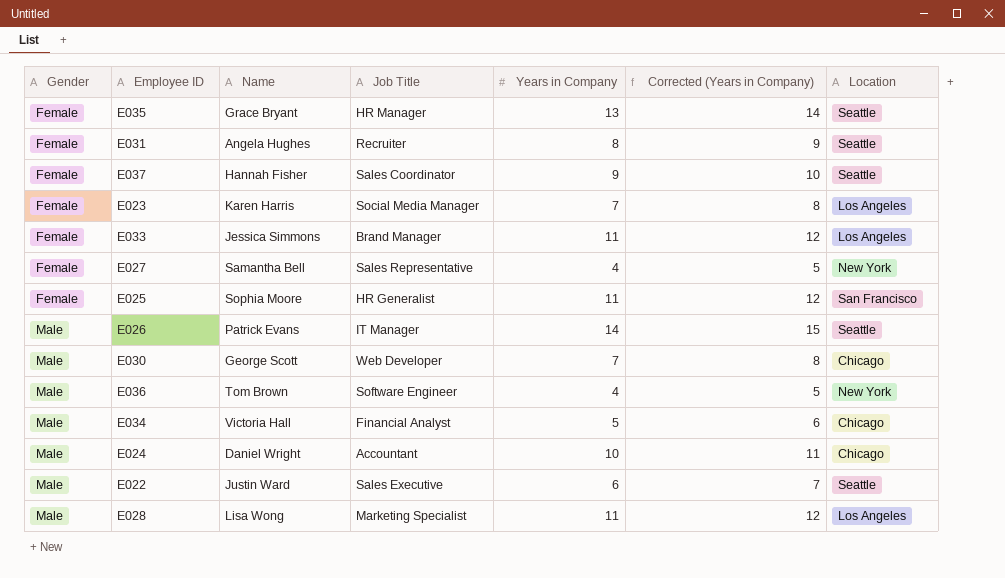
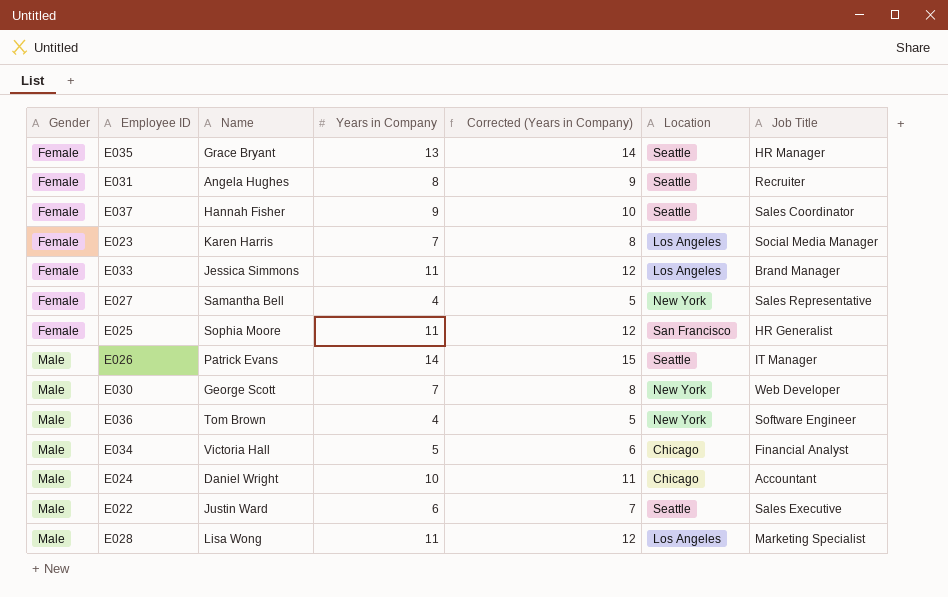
column Job Title | position: 4 -> 7
E030 | Location: Chicago -> New York

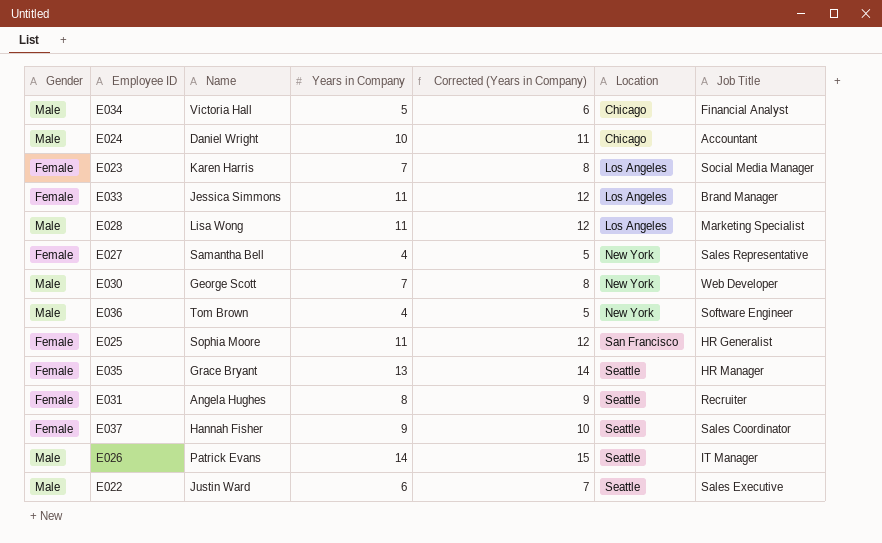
row order: Gender ascending -> Location ascending

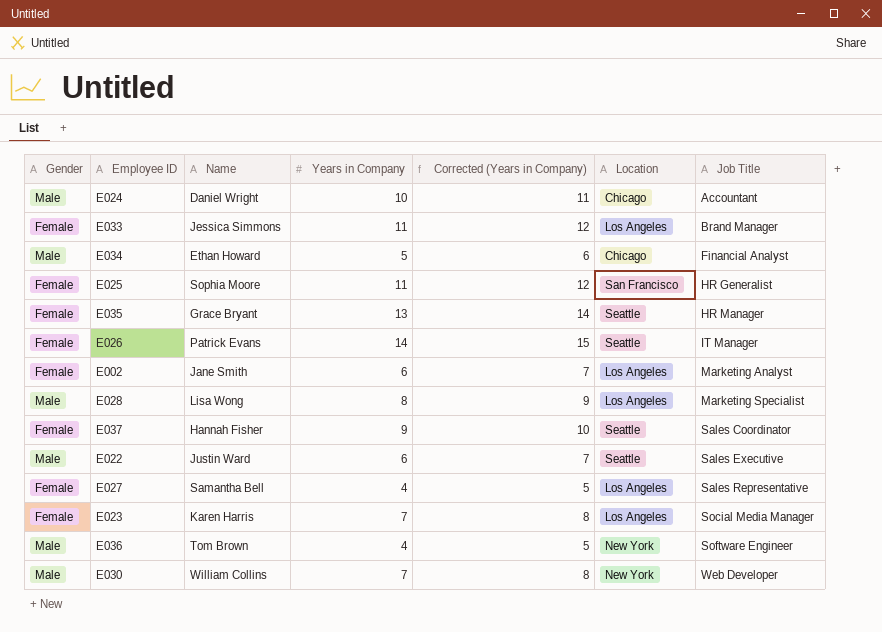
row order: Location ascending -> Job Title ascending
row E031: Female | Angela Hughes | 8 | 9 | Seattle | Recruiter -> none
E034 | Name: Victoria Hall -> Ethan Howard
E026 | Gender: Male -> Female
row E002: none -> Female | Jane Smith | 6 | 7 | Los Angeles | Marketing Analyst
E028 | Years in Company: 11 -> 8
E028 | Corrected (Years in Company): 12 -> 9
E027 | Location: New York -> Los Angeles
E030 | Name: George Scott -> William Collins

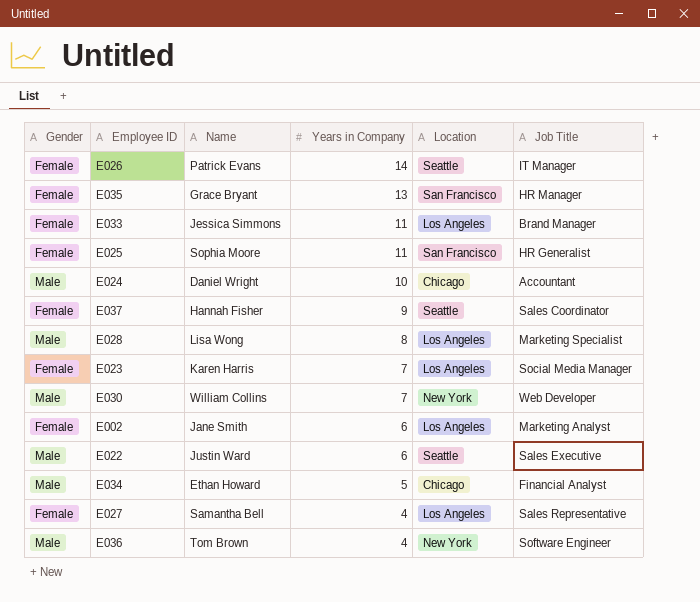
row order: Job Title ascending -> Years in Company descending
column Corrected (Years in Company) | formula: [Years in Company] + 1 -> none
E035 | Location: Seattle -> San Francisco

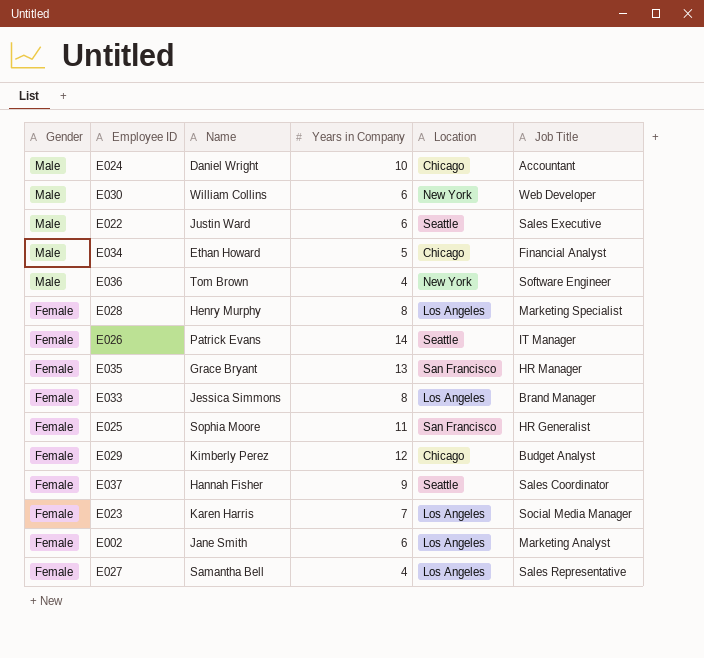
row order: Years in Company descending -> Gender descending
E030 | Years in Company: 7 -> 6
E028 | Gender: Male -> Female
E028 | Name: Lisa Wong -> Henry Murphy
E033 | Years in Company: 11 -> 8
row E029: none -> Female | Kimberly Perez | 12 | Chicago | Budget Analyst

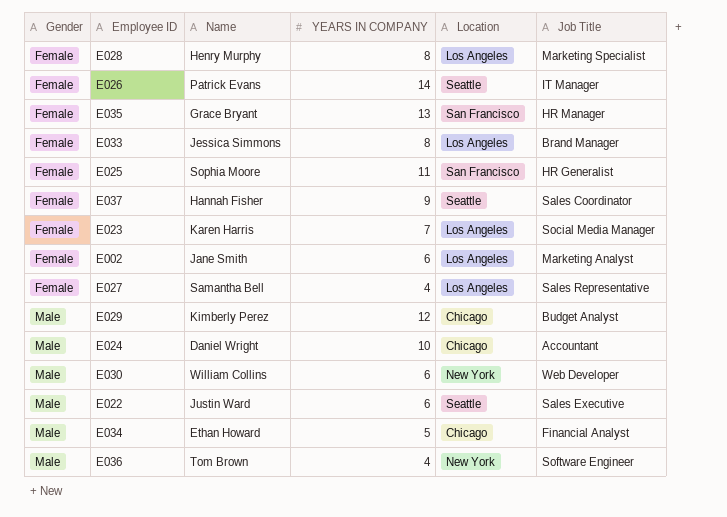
row order: Gender descending -> Gender ascending
column name: Years in Company -> YEARS IN COMPANY
E029 | Gender: Female -> Male

